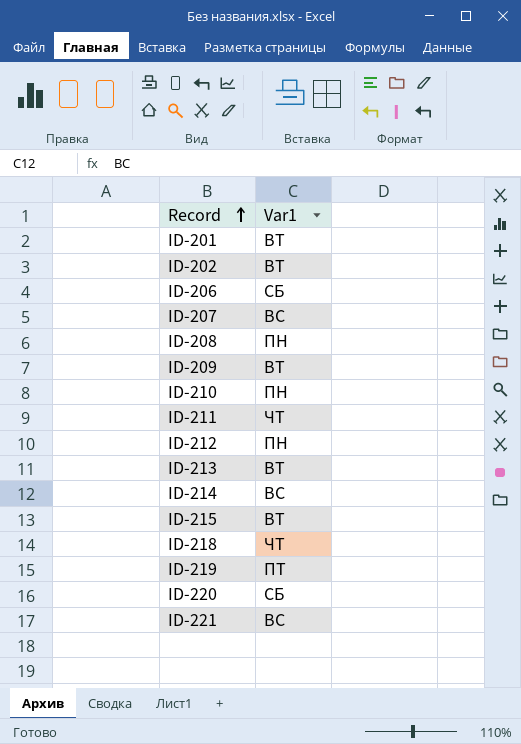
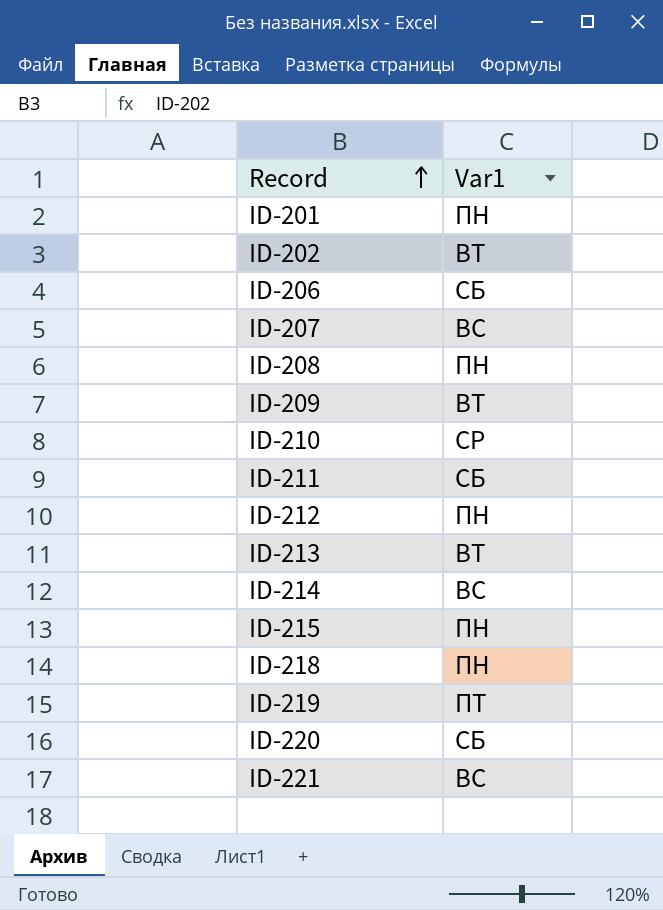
ID-201 | Var1: ВТ -> ПН
ID-210 | Var1: ПН -> СР
ID-211 | Var1: ЧТ -> СБ
ID-215 | Var1: ВТ -> ПН
ID-218 | Var1: ЧТ -> ПН

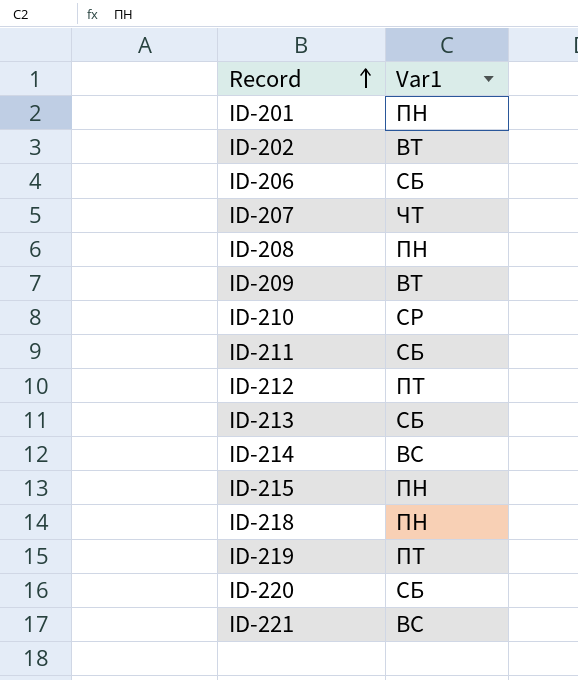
ID-207 | Var1: ВС -> ЧТ
ID-212 | Var1: ПН -> ПТ
ID-213 | Var1: ВТ -> СБ

